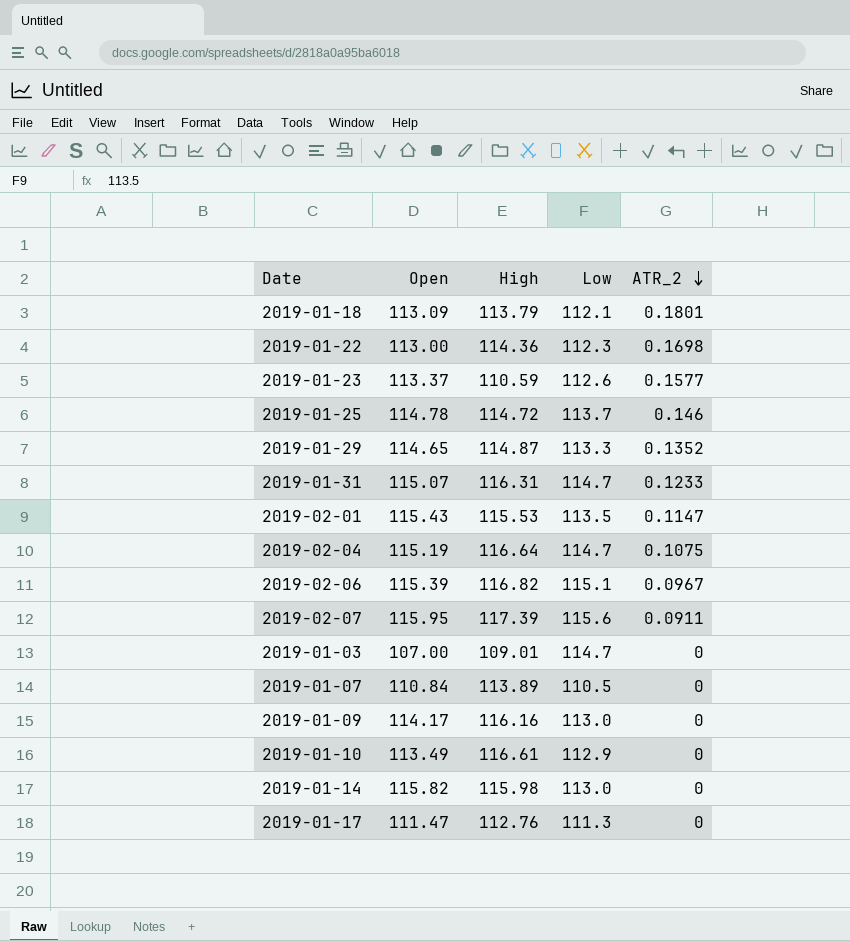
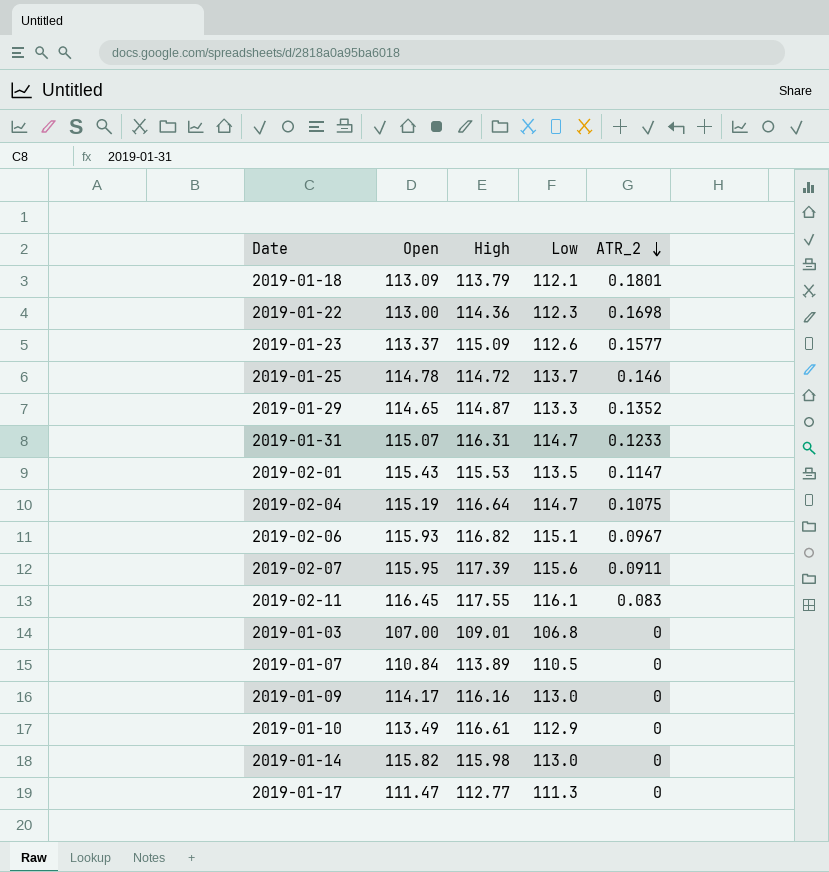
2019-01-23 | High: 110.59 -> 115.09
2019-02-06 | Open: 115.39 -> 115.93
row 2019-02-11: none -> 116.45 | 117.55 | 116.1 | 0.083
2019-01-03 | Low: 114.7 -> 106.8
2019-01-17 | High: 112.76 -> 112.77

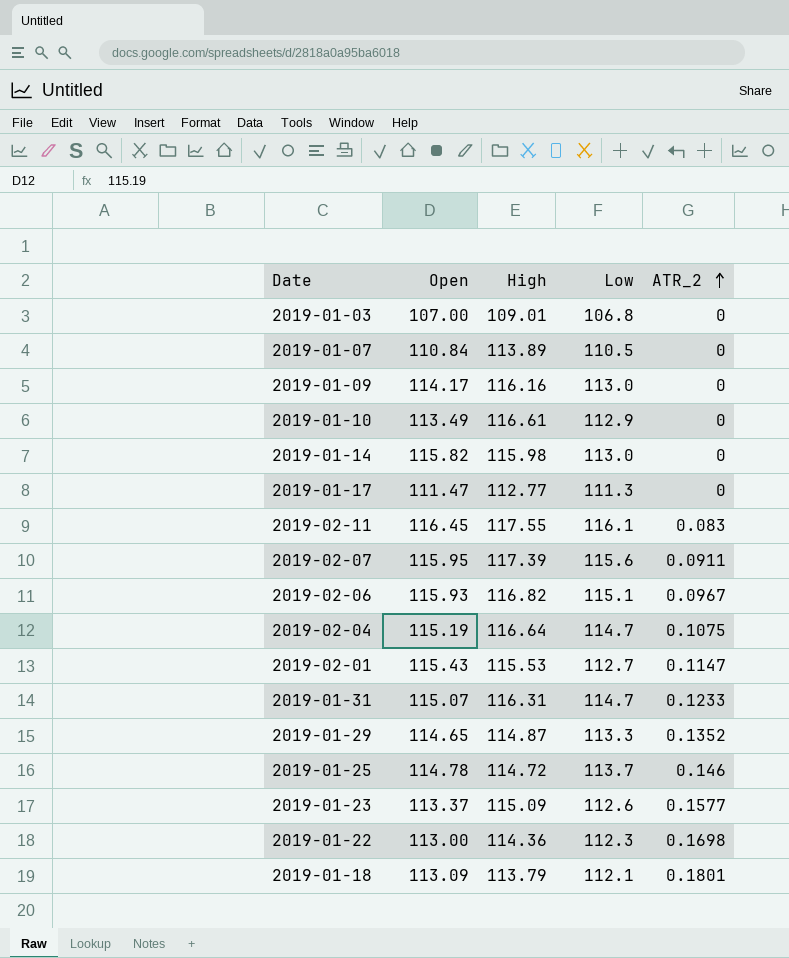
row order: ATR_2 descending -> ATR_2 ascending
2019-02-01 | Low: 113.5 -> 112.7

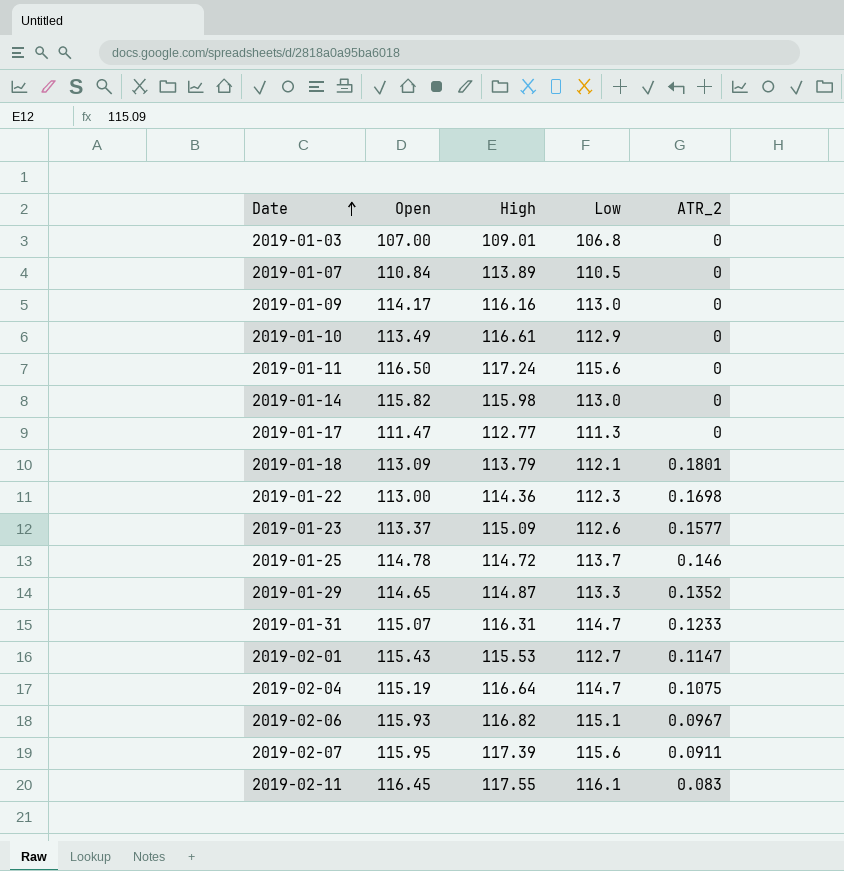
row order: ATR_2 ascending -> Date ascending
row 2019-01-11: none -> 116.50 | 117.24 | 115.6 | 0

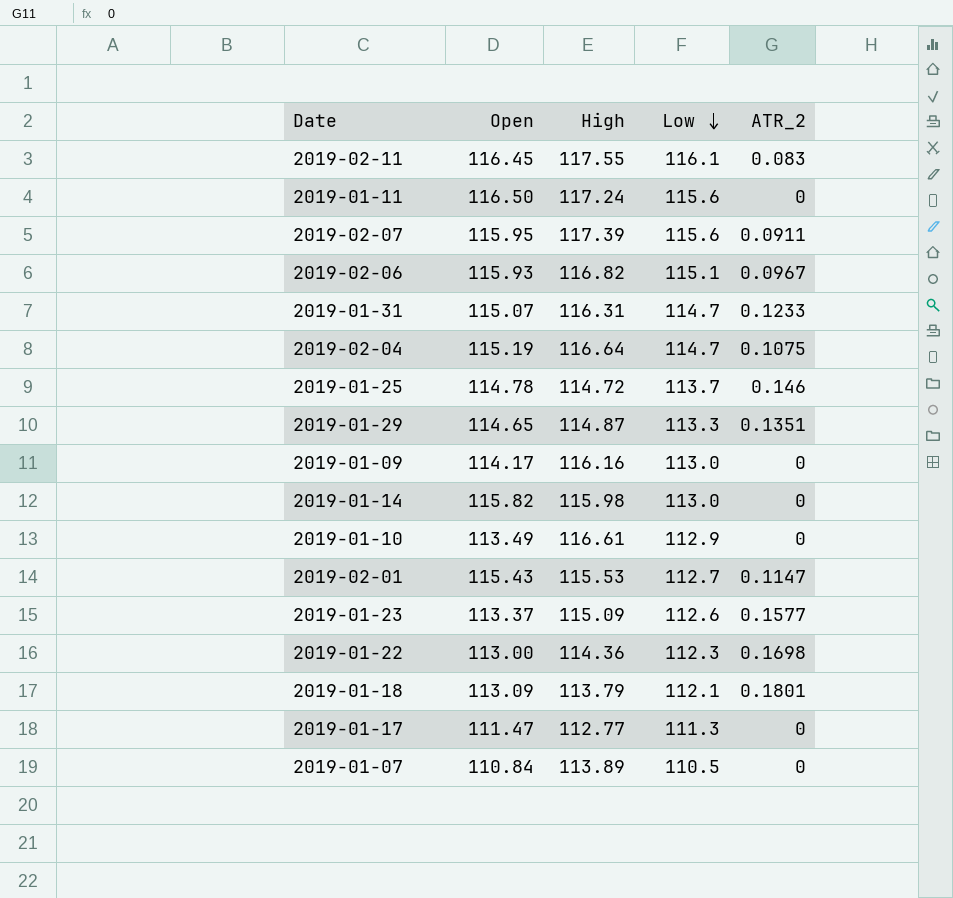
row order: Date ascending -> Low descending
row 2019-01-03: 107.00 | 109.01 | 106.8 | 0 -> none
2019-01-29 | ATR_2: 0.1352 -> 0.1351

